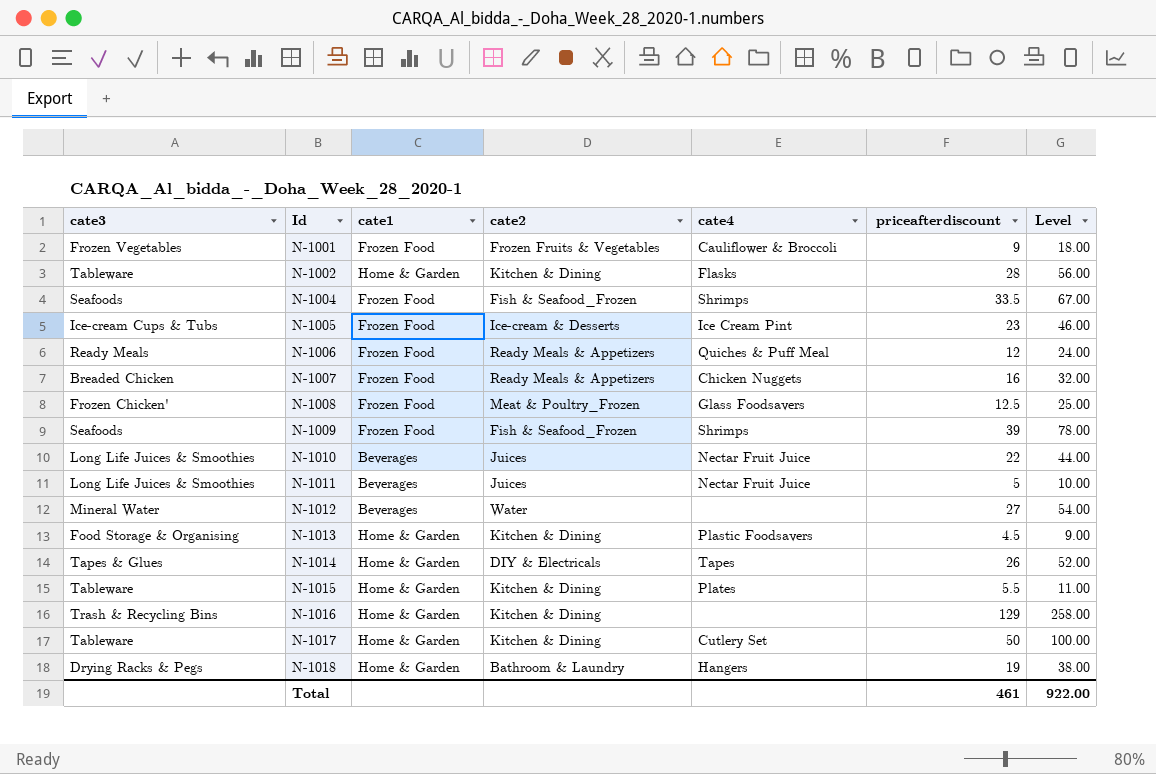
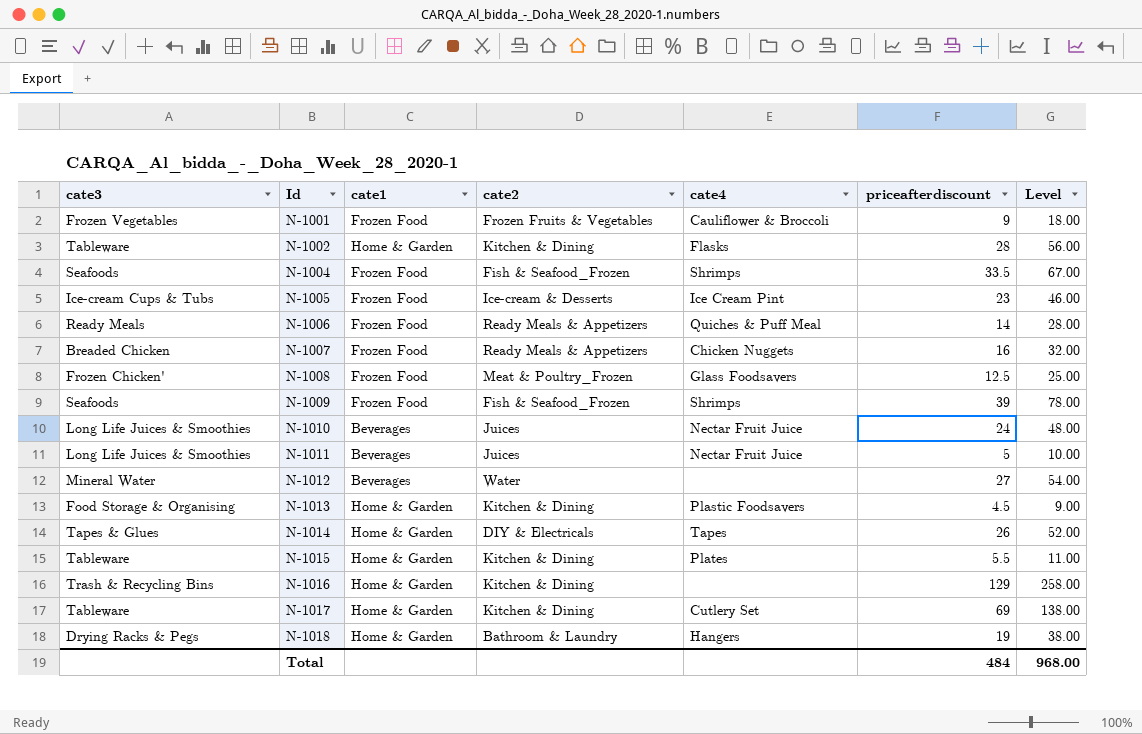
N-1006 | priceafterdiscount: 12 -> 14
N-1006 | Level: 24.00 -> 28.00
N-1010 | priceafterdiscount: 22 -> 24
N-1010 | Level: 44.00 -> 48.00
N-1017 | priceafterdiscount: 50 -> 69
N-1017 | Level: 100.00 -> 138.00
Total | priceafterdiscount: 461 -> 484
Total | Level: 922.00 -> 968.00

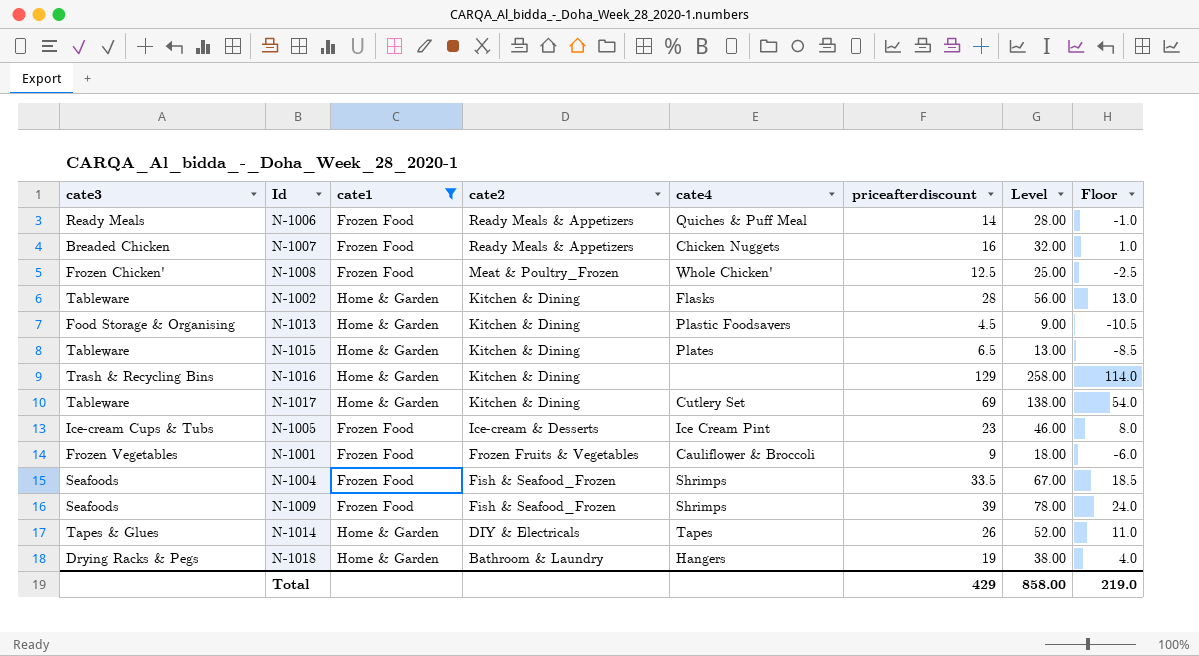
filter: none -> cate1 != Beverages
row order: Id ascending -> cate2 descending
column Floor | formula: none -> [priceafterdiscount] - 15
N-1008 | cate4: Glass Foodsavers -> Whole Chicken'
N-1015 | priceafterdiscount: 5.5 -> 6.5
N-1015 | Level: 11.00 -> 13.00
Total | priceafterdiscount: 484 -> 429
Total | Level: 968.00 -> 858.00

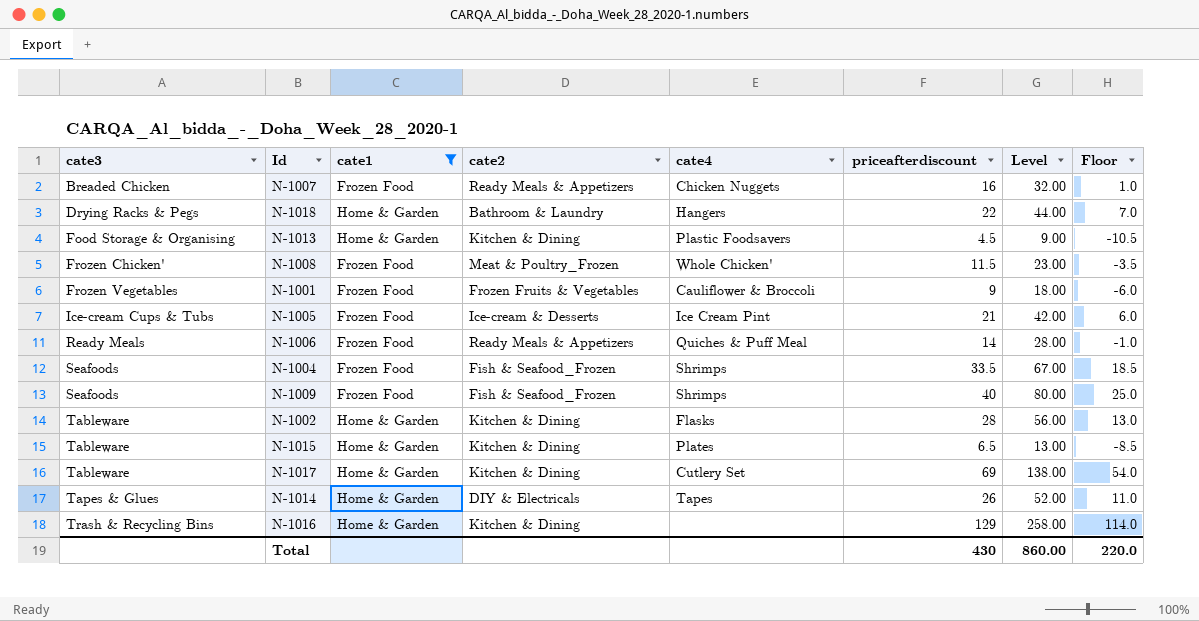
row order: cate2 descending -> cate3 ascending
N-1018 | priceafterdiscount: 19 -> 22
N-1018 | Level: 38.00 -> 44.00
N-1018 | Floor: 4.0 -> 7.0
N-1008 | priceafterdiscount: 12.5 -> 11.5
N-1008 | Level: 25.00 -> 23.00
N-1008 | Floor: -2.5 -> -3.5
N-1005 | priceafterdiscount: 23 -> 21
N-1005 | Level: 46.00 -> 42.00
N-1005 | Floor: 8.0 -> 6.0
N-1009 | priceafterdiscount: 39 -> 40
N-1009 | Level: 78.00 -> 80.00
N-1009 | Floor: 24.0 -> 25.0
Total | priceafterdiscount: 429 -> 430
Total | Level: 858.00 -> 860.00
Total | Floor: 219.0 -> 220.0

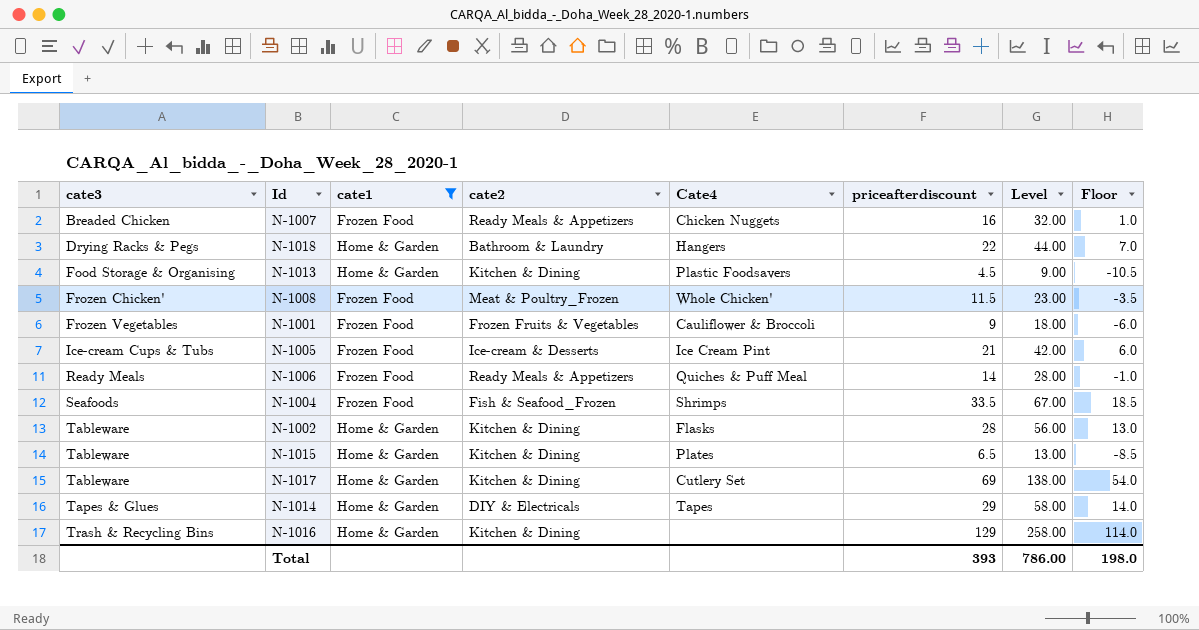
column name: cate4 -> Cate4
row N-1009: Seafoods | Frozen Food | Fish & Seafood_Frozen | Shrimps | 40 | 80.00 | 25.0 -> none
N-1014 | priceafterdiscount: 26 -> 29
N-1014 | Level: 52.00 -> 58.00
N-1014 | Floor: 11.0 -> 14.0
Total | priceafterdiscount: 430 -> 393
Total | Level: 860.00 -> 786.00
Total | Floor: 220.0 -> 198.0

